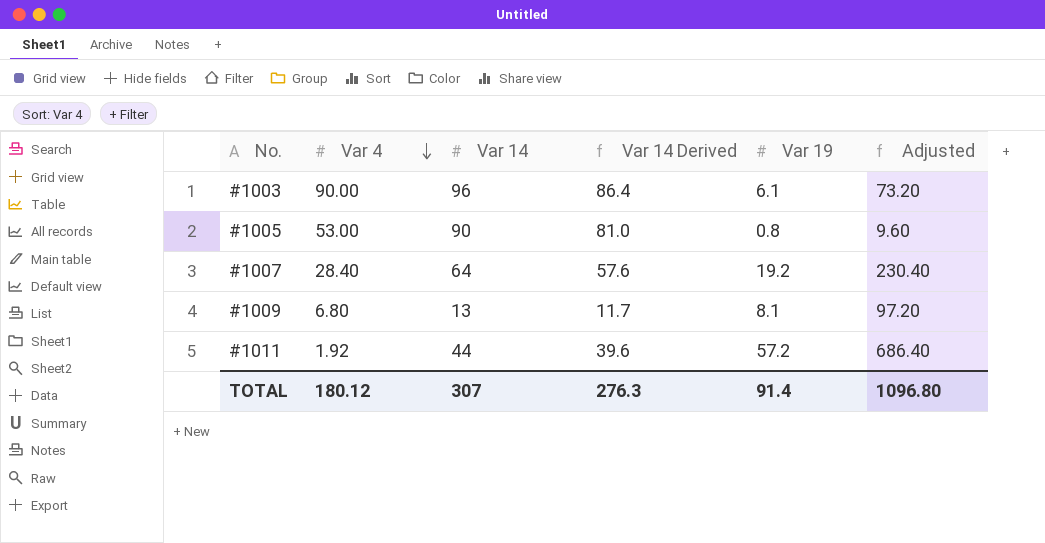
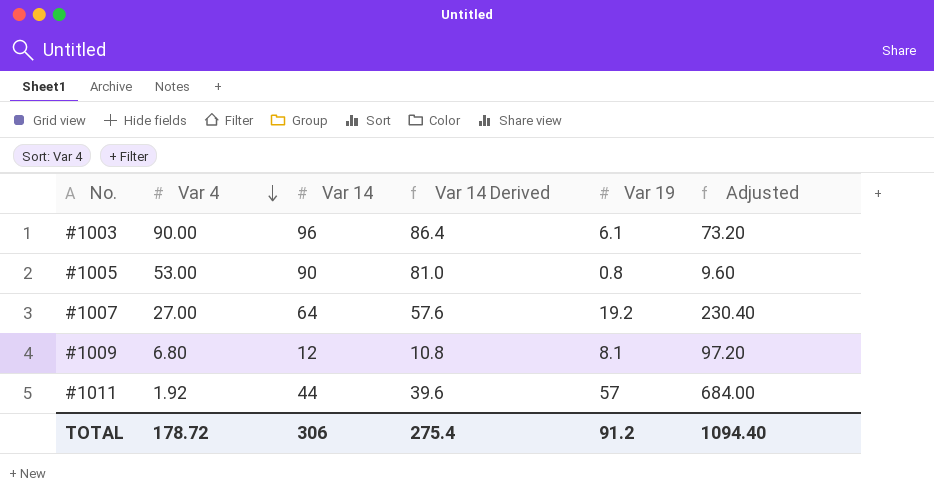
#1007 | Var 4: 28.40 -> 27.00
#1009 | Var 14: 13 -> 12
#1009 | Var 14 Derived: 11.7 -> 10.8
#1011 | Var 19: 57.2 -> 57
#1011 | Adjusted: 686.40 -> 684.00
TOTAL | Var 4: 180.12 -> 178.72
TOTAL | Var 14: 307 -> 306
TOTAL | Var 14 Derived: 276.3 -> 275.4
TOTAL | Var 19: 91.4 -> 91.2
TOTAL | Adjusted: 1096.80 -> 1094.40

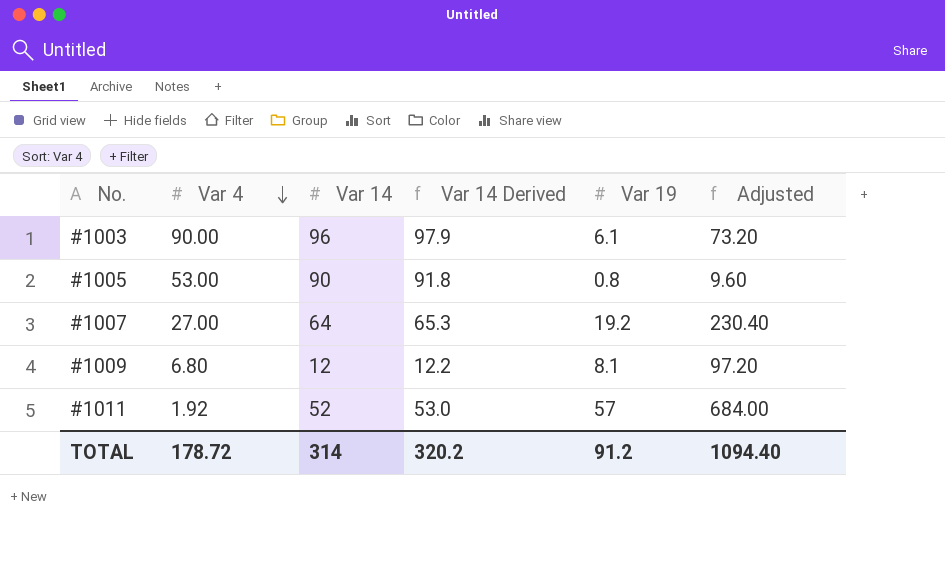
column Var 14 Derived | formula: [Var 14] * 0.9 -> [Var 14] * 1.02
#1011 | Var 14: 44 -> 52
TOTAL | Var 14: 306 -> 314
TOTAL | Var 14 Derived: 275.4 -> 320.2

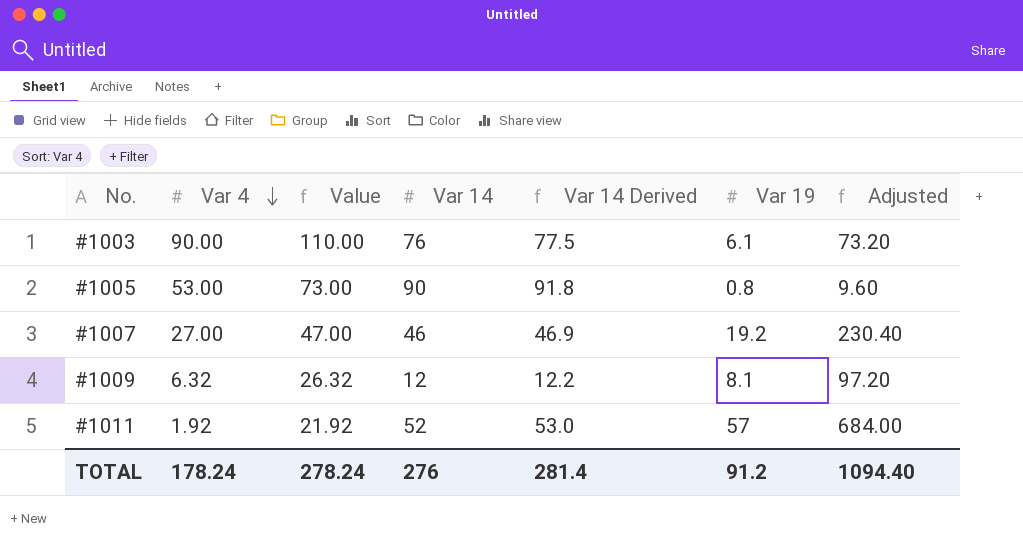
column Value | formula: none -> [Var 4] + 20
#1003 | Var 14: 96 -> 76
#1003 | Var 14 Derived: 97.9 -> 77.5
#1007 | Var 14: 64 -> 46
#1007 | Var 14 Derived: 65.3 -> 46.9
#1009 | Var 4: 6.80 -> 6.32
TOTAL | Var 4: 178.72 -> 178.24
TOTAL | Var 14: 314 -> 276
TOTAL | Var 14 Derived: 320.2 -> 281.4

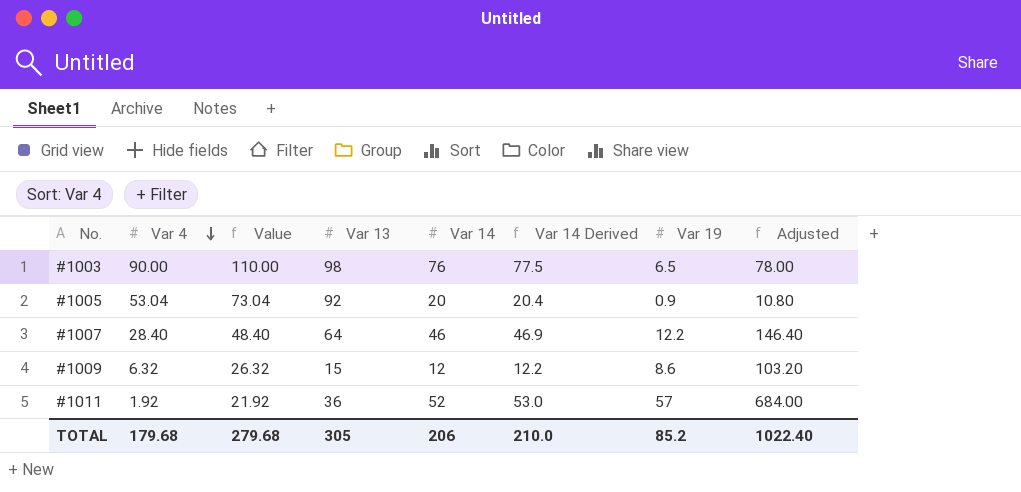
column Var 13 | position: none -> 4
#1003 | Var 19: 6.1 -> 6.5
#1003 | Adjusted: 73.20 -> 78.00
#1005 | Var 4: 53.00 -> 53.04
#1005 | Value: 73.00 -> 73.04
#1005 | Var 14: 90 -> 20
#1005 | Var 14 Derived: 91.8 -> 20.4
#1005 | Var 19: 0.8 -> 0.9
#1005 | Adjusted: 9.60 -> 10.80
#1007 | Var 4: 27.00 -> 28.40
#1007 | Value: 47.00 -> 48.40
#1007 | Var 19: 19.2 -> 12.2
#1007 | Adjusted: 230.40 -> 146.40
#1009 | Var 19: 8.1 -> 8.6
#1009 | Adjusted: 97.20 -> 103.20
TOTAL | Var 4: 178.24 -> 179.68
TOTAL | Value: 278.24 -> 279.68
TOTAL | Var 14: 276 -> 206
TOTAL | Var 14 Derived: 281.4 -> 210.0
TOTAL | Var 19: 91.2 -> 85.2
TOTAL | Adjusted: 1094.40 -> 1022.40

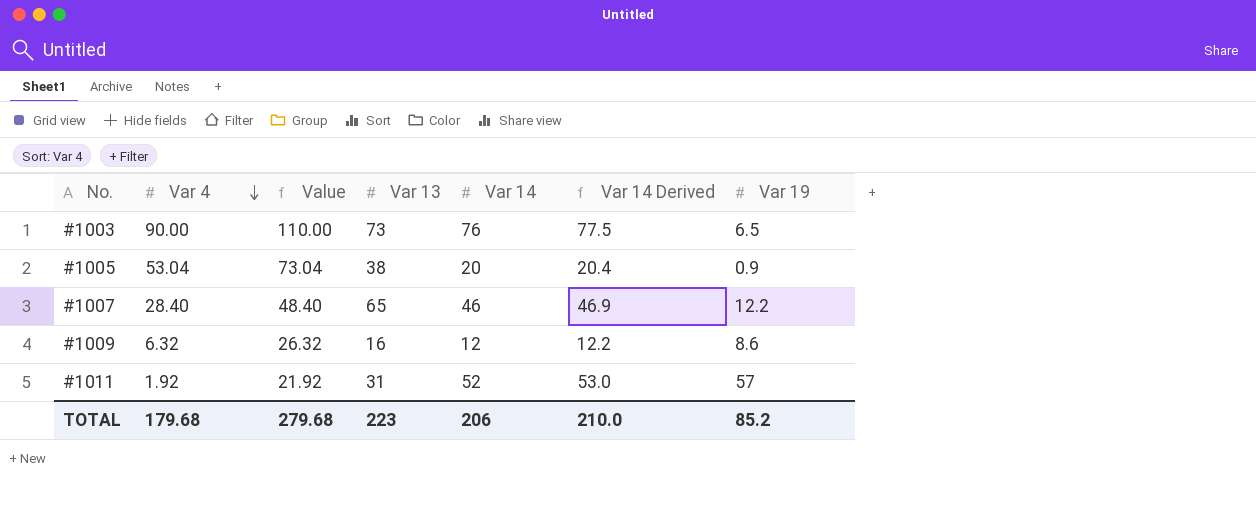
column Adjusted | formula: [Var 19] * 12 -> none
#1003 | Var 13: 98 -> 73
#1005 | Var 13: 92 -> 38
#1007 | Var 13: 64 -> 65
#1009 | Var 13: 15 -> 16
#1011 | Var 13: 36 -> 31
TOTAL | Var 13: 305 -> 223

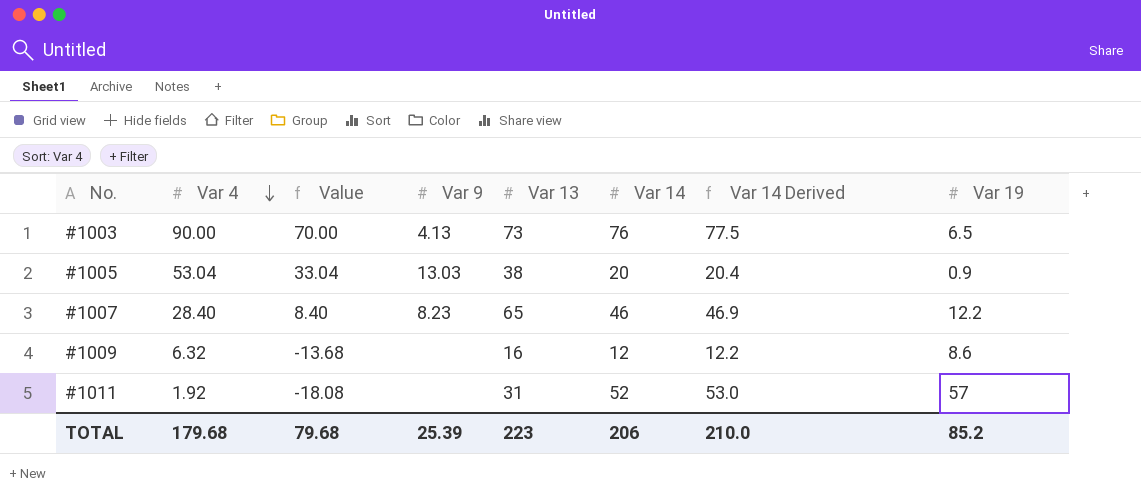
column Value | formula: [Var 4] + 20 -> [Var 4] - 20
column Var 9 | position: none -> 4
TOTAL | Value: 279.68 -> 79.68

